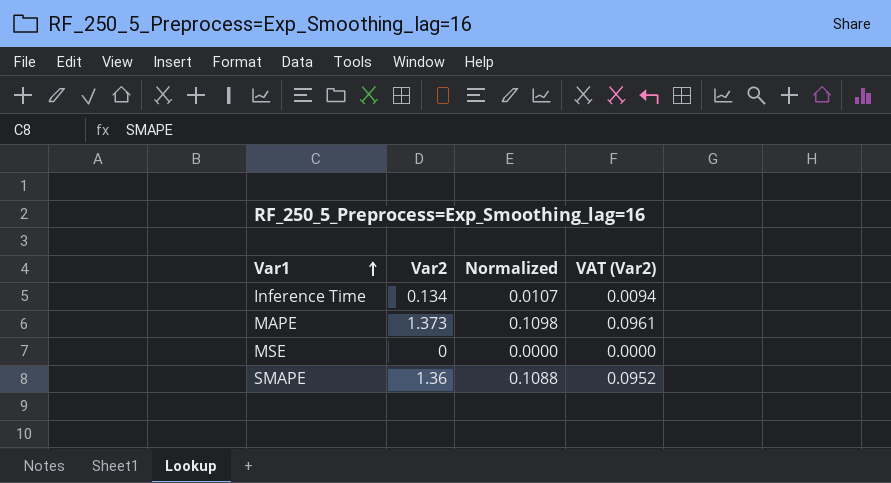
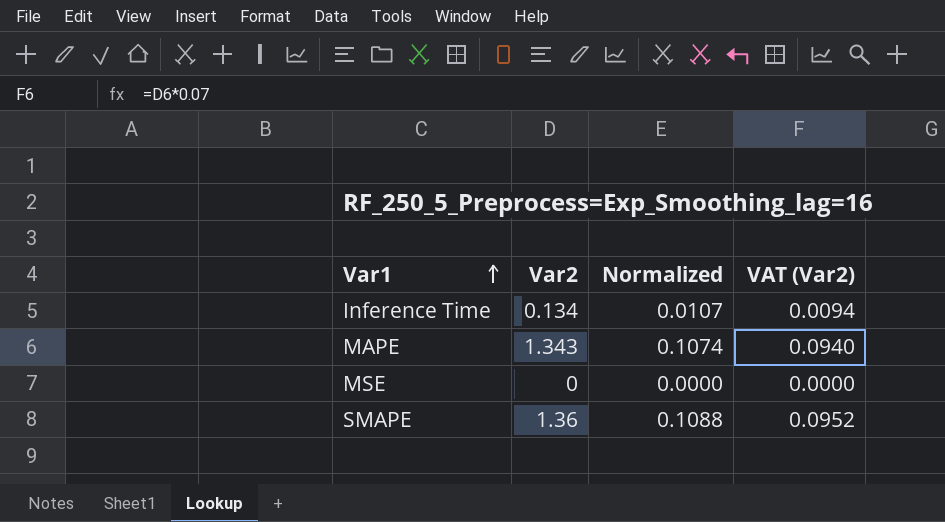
MAPE | Var2: 1.373 -> 1.343
MAPE | Normalized: 0.1098 -> 0.1074
MAPE | VAT (Var2): 0.0961 -> 0.0940

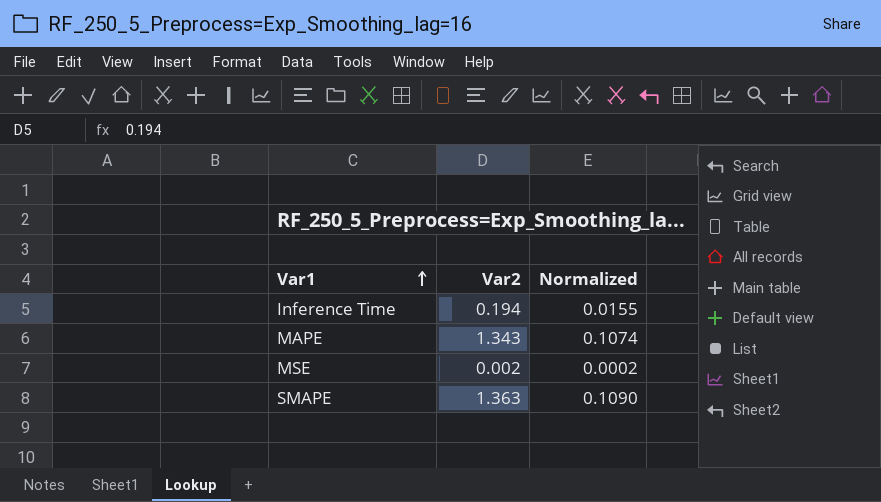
column VAT (Var2) | formula: [Var2] * 0.07 -> none
Inference Time | Var2: 0.134 -> 0.194
Inference Time | Normalized: 0.0107 -> 0.0155
MSE | Var2: 0 -> 0.002
MSE | Normalized: 0.0000 -> 0.0002
SMAPE | Var2: 1.36 -> 1.363
SMAPE | Normalized: 0.1088 -> 0.1090

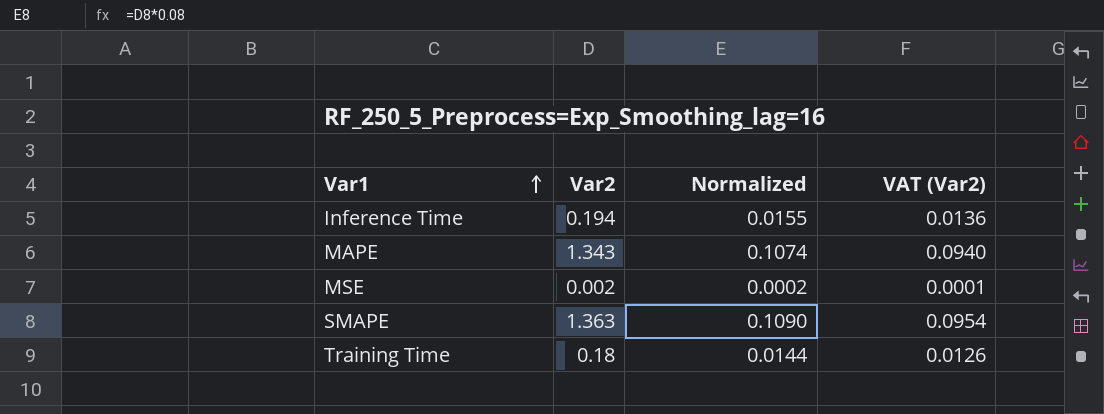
column VAT (Var2) | formula: none -> [Var2] * 0.07
row Training Time: none -> 0.18 | 0.0144 | 0.0126

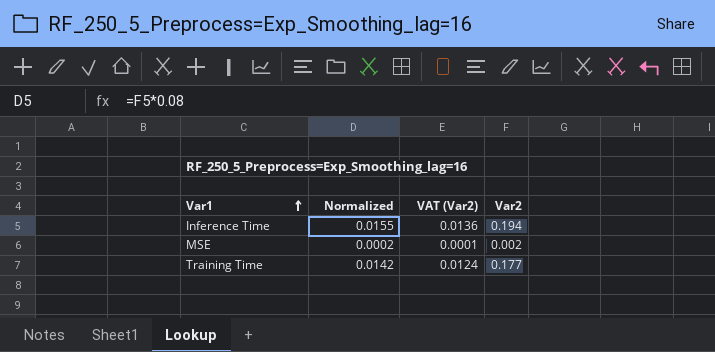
column Var2 | position: 2 -> 4
row MAPE: 1.343 | 0.1074 | 0.0940 -> none
row SMAPE: 1.363 | 0.1090 | 0.0954 -> none
Training Time | Normalized: 0.0144 -> 0.0142
Training Time | VAT (Var2): 0.0126 -> 0.0124
Training Time | Var2: 0.18 -> 0.177

